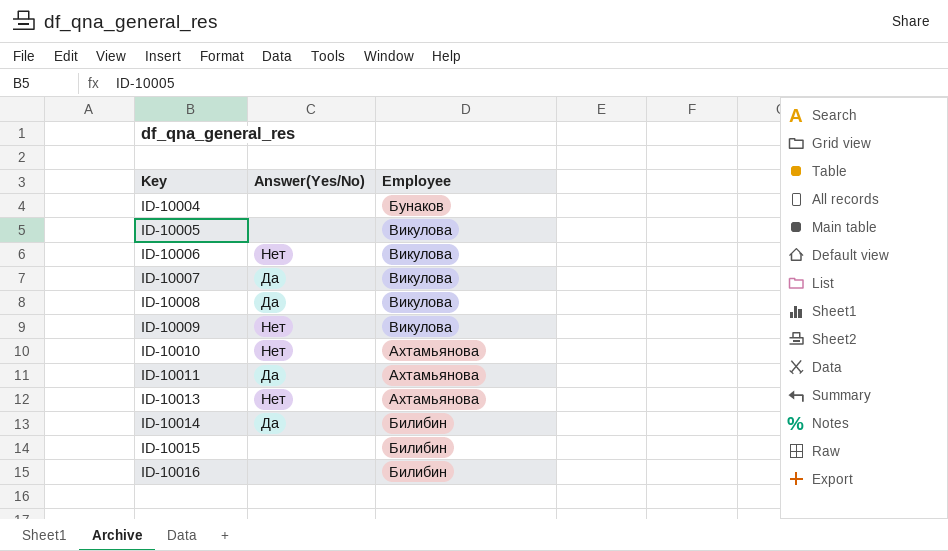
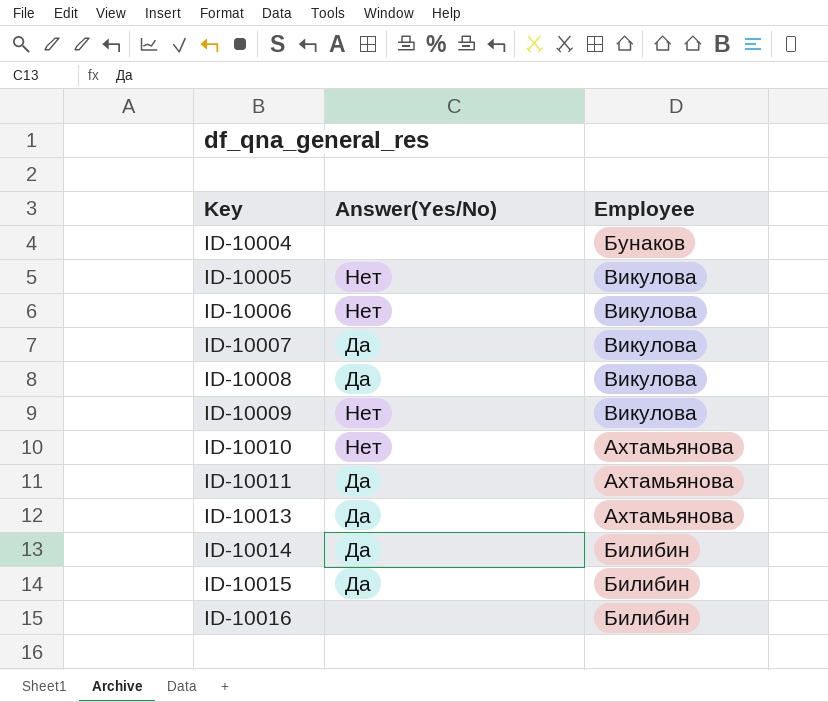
ID-10005 | Answer(Yes/No): none -> Нет
ID-10013 | Answer(Yes/No): Нет -> Да
ID-10015 | Answer(Yes/No): none -> Да

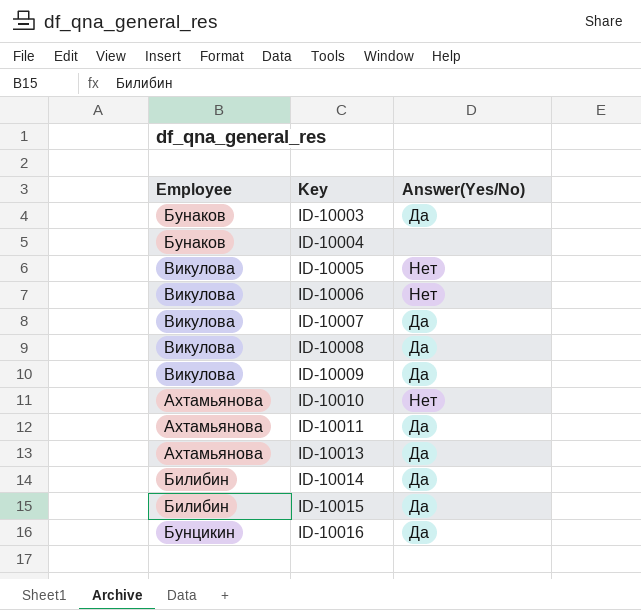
column Employee | position: 3 -> 1
row ID-10003: none -> Бунаков | Да
ID-10009 | Answer(Yes/No): Нет -> Да
ID-10016 | Employee: Билибин -> Бунцикин
ID-10016 | Answer(Yes/No): none -> Да

